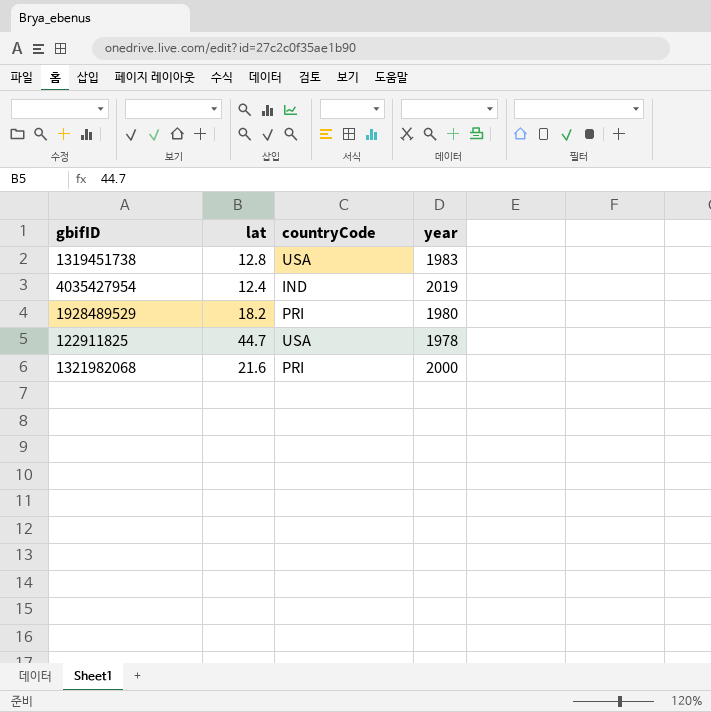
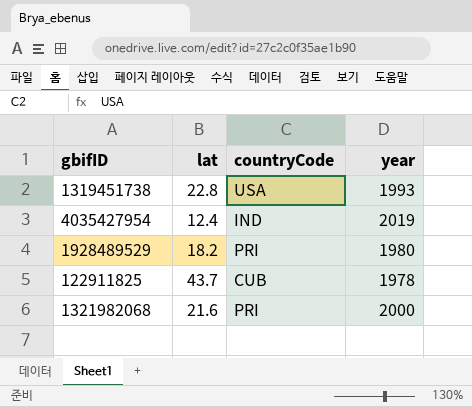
1319451738 | lat: 12.8 -> 22.8
1319451738 | year: 1983 -> 1993
122911825 | lat: 44.7 -> 43.7
122911825 | countryCode: USA -> CUB

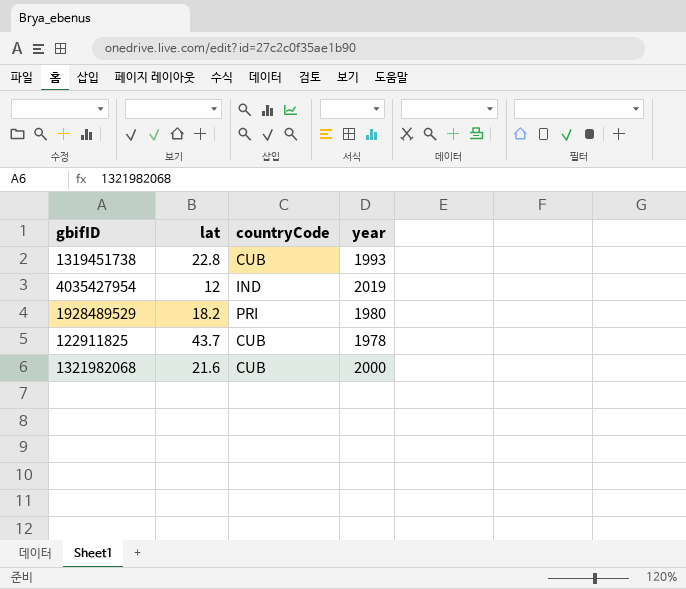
1319451738 | countryCode: USA -> CUB
4035427954 | lat: 12.4 -> 12
1321982068 | countryCode: PRI -> CUB

